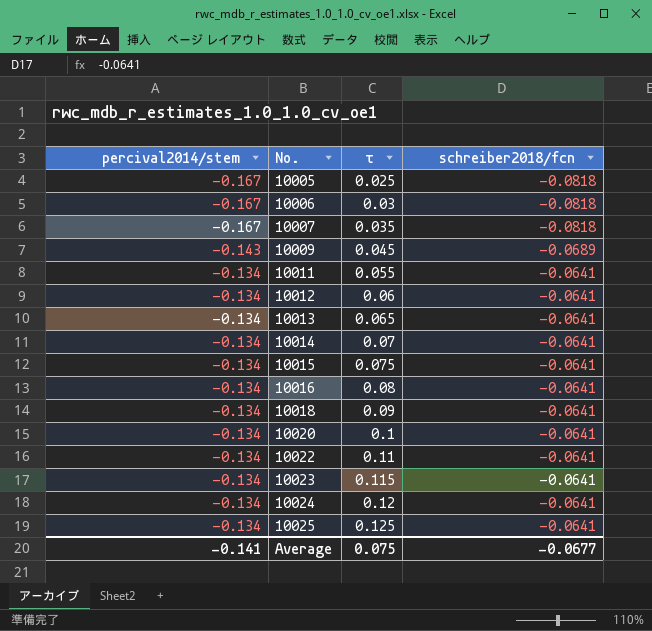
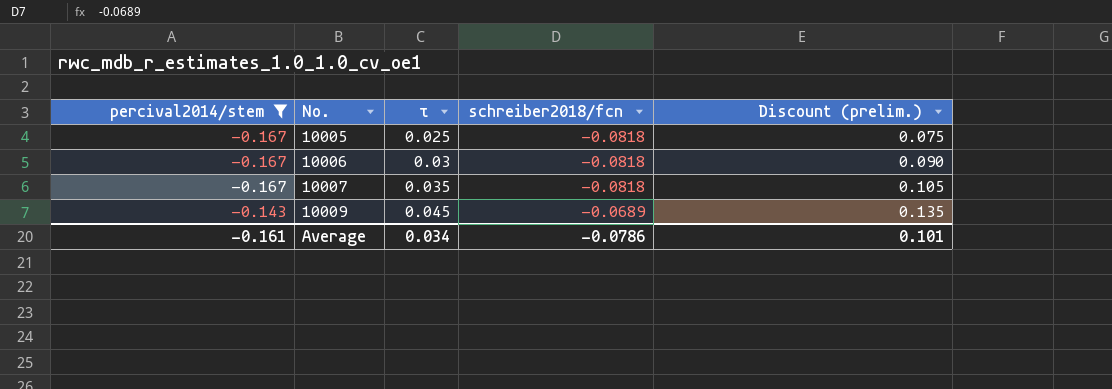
filter: none -> percival2014/stem != -0.134
column Discount (prelim.) | formula: none -> [τ] * 3
Average | percival2014/stem: -0.141 -> -0.161
Average | τ: 0.075 -> 0.034
Average | schreiber2018/fcn: -0.0677 -> -0.0786

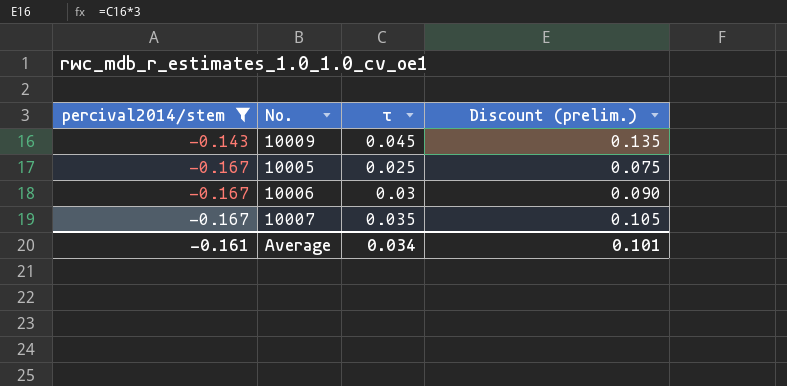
row order: percival2014/stem ascending -> percival2014/stem descending
column schreiber2018/fcn | position: 4 -> none

